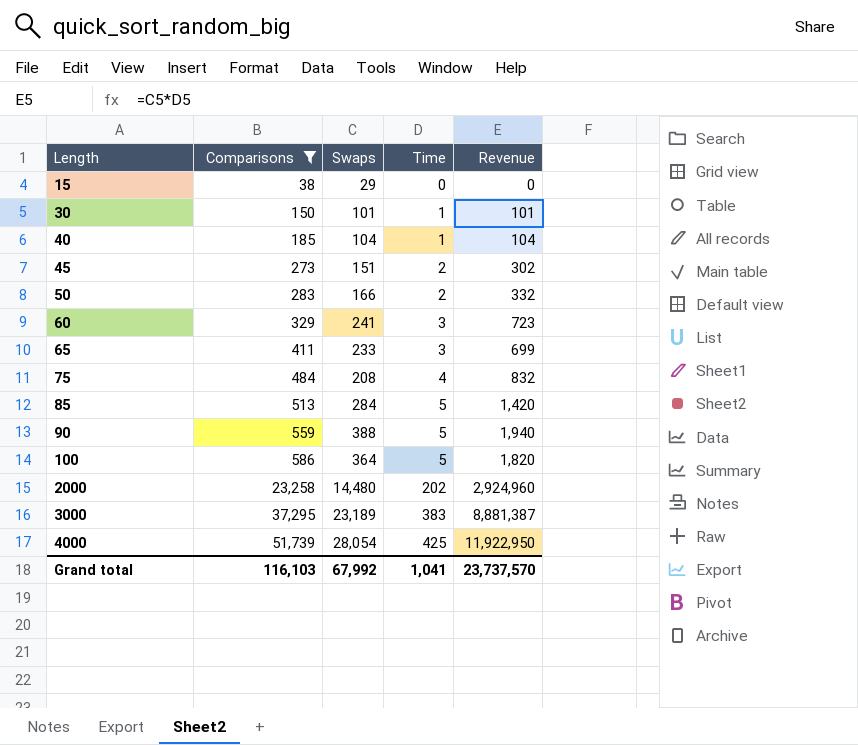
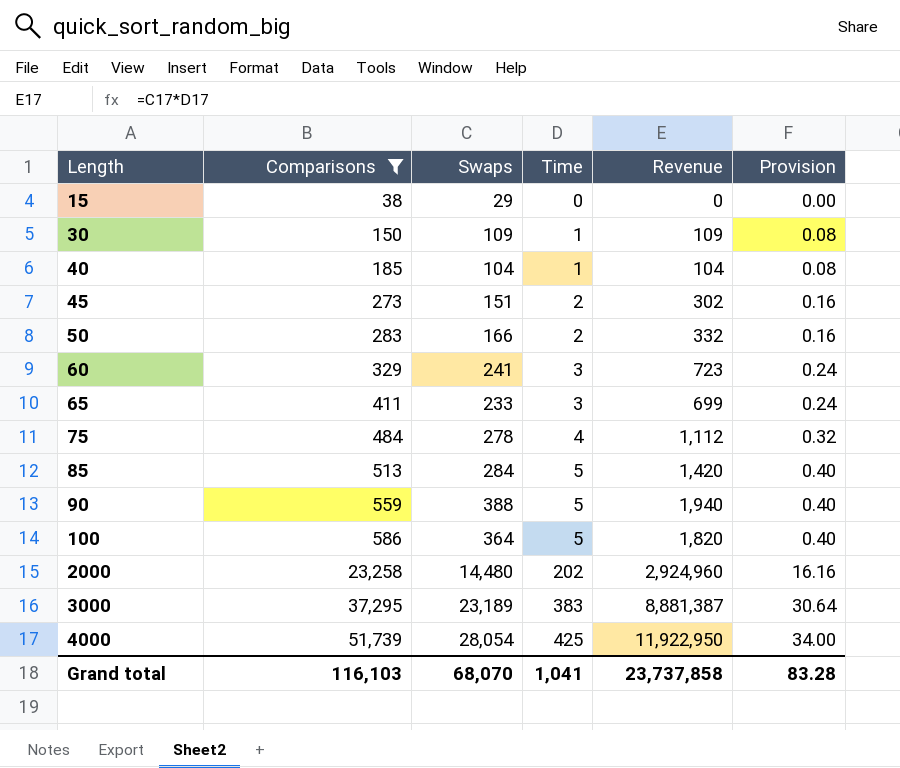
column Provision | formula: none -> [Time] * 0.08
30 | Swaps: 101 -> 109
30 | Revenue: 101 -> 109
75 | Swaps: 208 -> 278
75 | Revenue: 832 -> 1,112
Grand total | Swaps: 67,992 -> 68,070
Grand total | Revenue: 23,737,570 -> 23,737,858

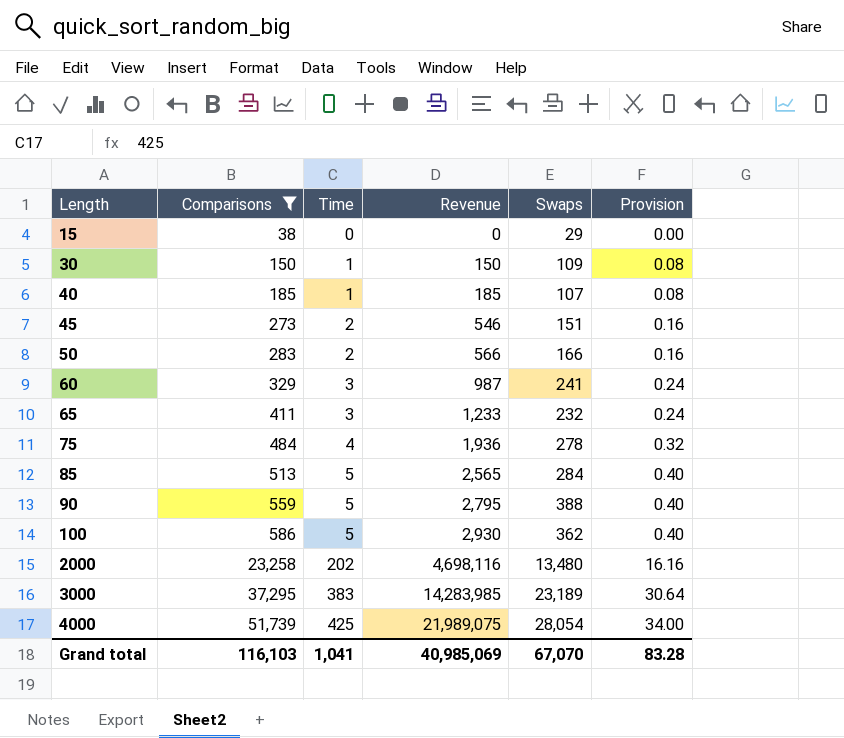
column Revenue | formula: [Swaps] * [Time] -> [Comparisons] * [Time]
column Swaps | position: 3 -> 5
40 | Swaps: 104 -> 107
65 | Swaps: 233 -> 232
100 | Swaps: 364 -> 362
2000 | Swaps: 14,480 -> 13,480
Grand total | Revenue: 23,737,858 -> 40,985,069
Grand total | Swaps: 68,070 -> 67,070

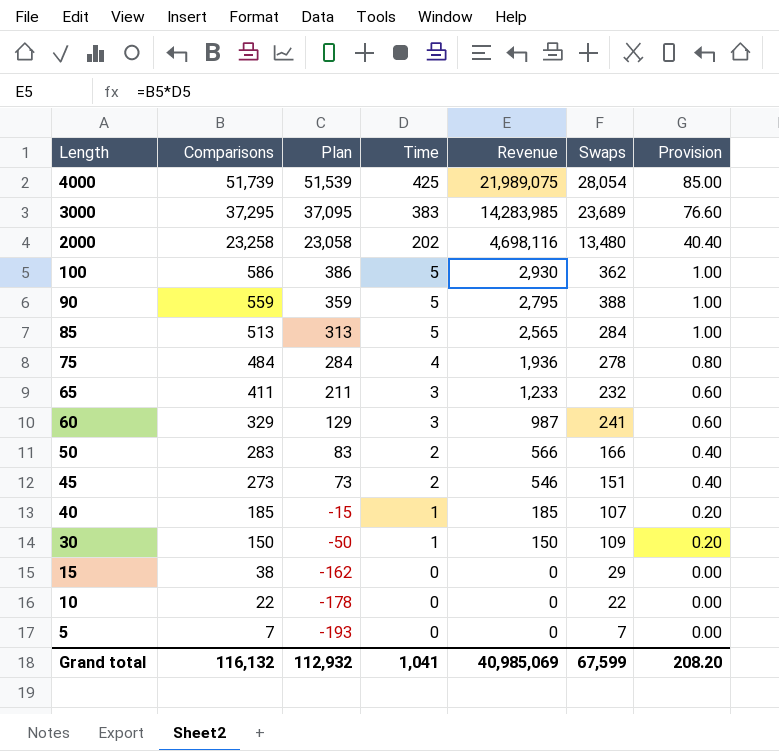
filter: Comparisons >= 38 -> none
row order: Length ascending -> Length descending
column Plan | formula: none -> [Comparisons] - 200
column Provision | formula: [Time] * 0.08 -> [Time] * 0.2
3000 | Swaps: 23,189 -> 23,689
Grand total | Comparisons: 116,103 -> 116,132
Grand total | Swaps: 67,070 -> 67,599
Grand total | Provision: 83.28 -> 208.20

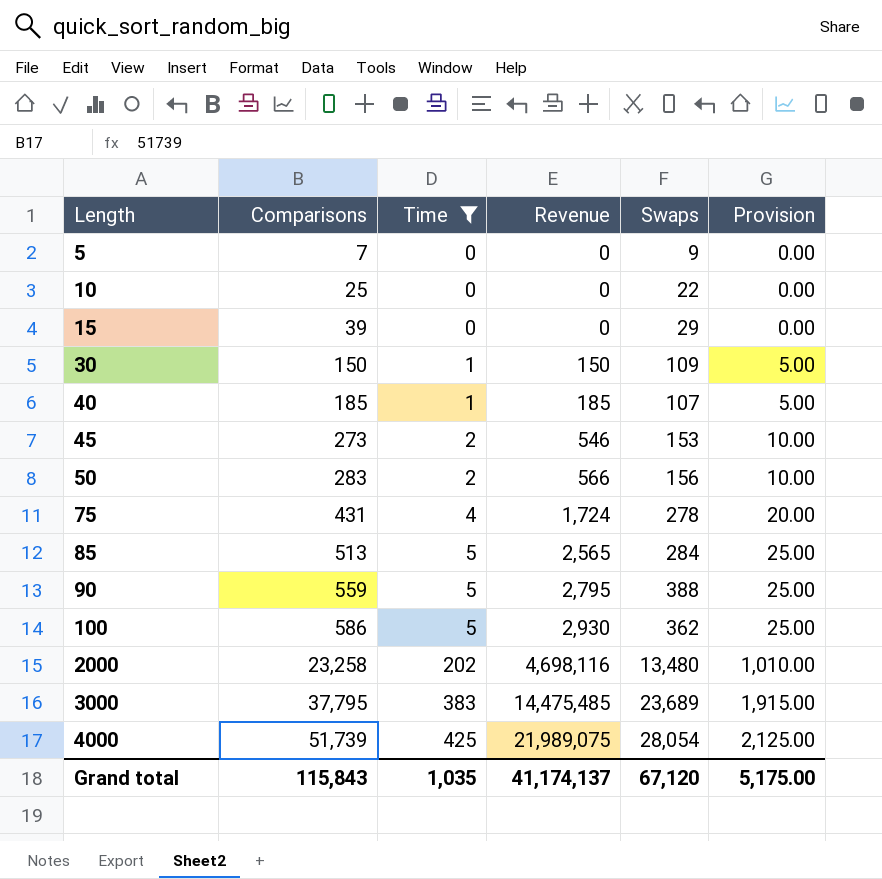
filter: none -> Time != 3
row order: Length descending -> Length ascending
column Plan | formula: [Comparisons] - 200 -> none
column Provision | formula: [Time] * 0.2 -> [Time] * 5
5 | Swaps: 7 -> 9
10 | Comparisons: 22 -> 25
15 | Comparisons: 38 -> 39
45 | Swaps: 151 -> 153
50 | Swaps: 166 -> 156
75 | Comparisons: 484 -> 431
75 | Revenue: 1,936 -> 1,724
3000 | Comparisons: 37,295 -> 37,795
3000 | Revenue: 14,283,985 -> 14,475,485
Grand total | Comparisons: 116,132 -> 115,843
Grand total | Time: 1,041 -> 1,035
Grand total | Revenue: 40,985,069 -> 41,174,137
Grand total | Swaps: 67,599 -> 67,120
Grand total | Provision: 208.20 -> 5,175.00

